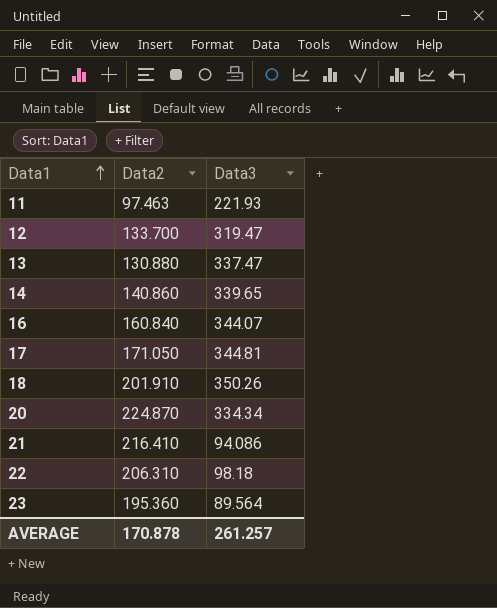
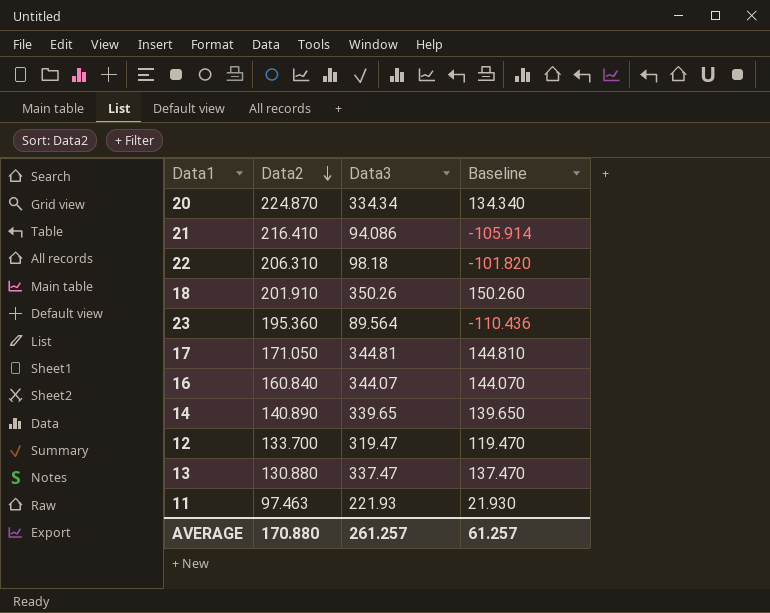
row order: Data1 ascending -> Data2 descending
column Baseline | formula: none -> [Data3] - 200
14 | Data2: 140.860 -> 140.890
AVERAGE | Data2: 170.878 -> 170.880

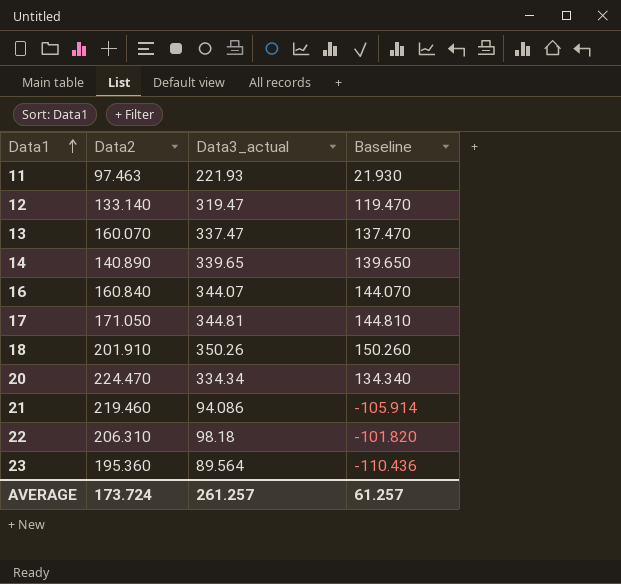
row order: Data2 descending -> Data1 ascending
column name: Data3 -> Data3_actual
12 | Data2: 133.700 -> 133.140
13 | Data2: 130.880 -> 160.070
20 | Data2: 224.870 -> 224.470
21 | Data2: 216.410 -> 219.460
AVERAGE | Data2: 170.880 -> 173.724

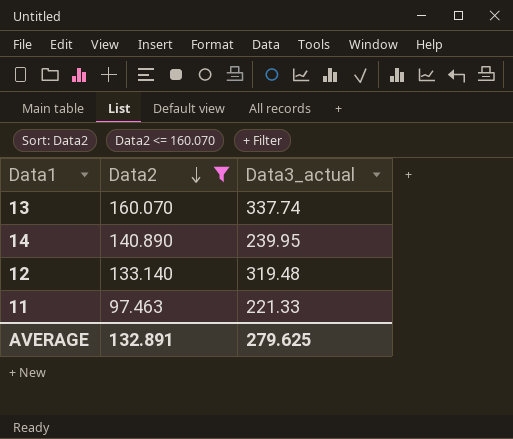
filter: none -> Data2 <= 160.070
row order: Data1 ascending -> Data2 descending
column Baseline | formula: [Data3_actual] - 200 -> none
13 | Data3_actual: 337.47 -> 337.74
14 | Data3_actual: 339.65 -> 239.95
12 | Data3_actual: 319.47 -> 319.48
11 | Data3_actual: 221.93 -> 221.33
AVERAGE | Data2: 173.724 -> 132.891
AVERAGE | Data3_actual: 261.257 -> 279.625

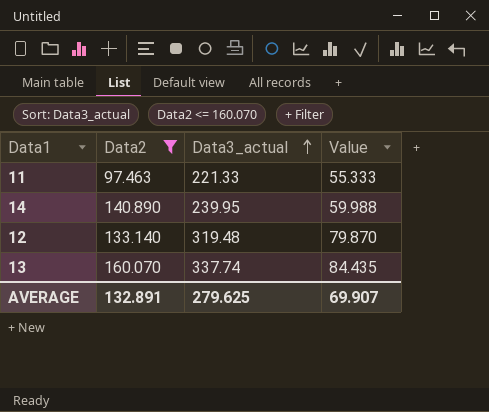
row order: Data2 descending -> Data3_actual ascending
column Value | formula: none -> [Data3_actual] * 0.25

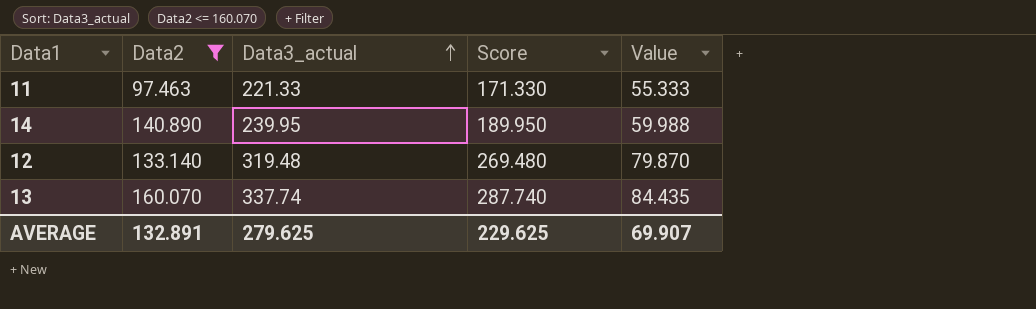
column Score | formula: none -> [Data3_actual] - 50

